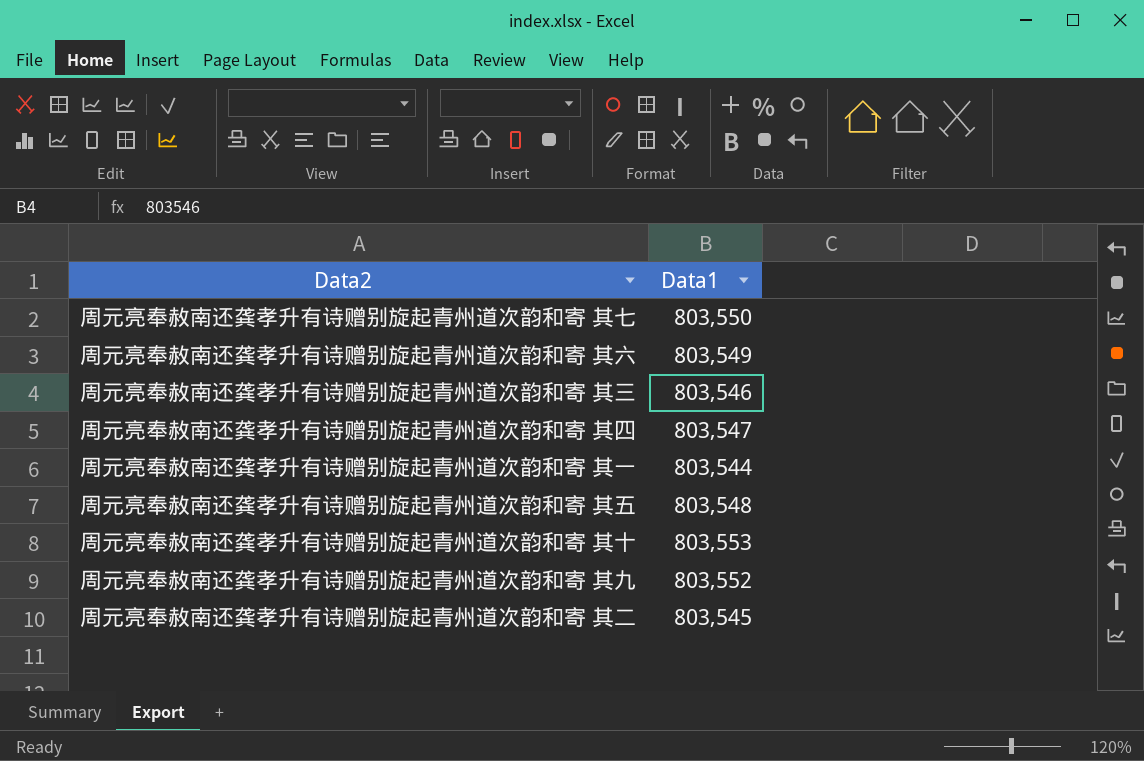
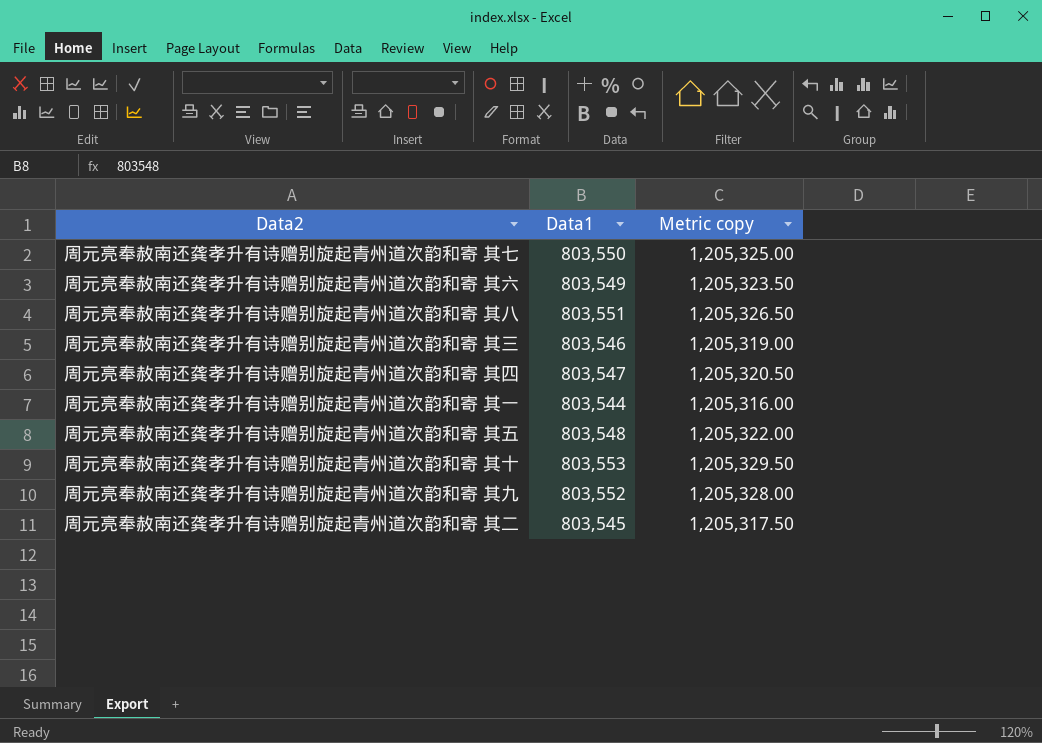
column Metric copy | formula: none -> [Data1] * 1.5
row 周元亮奉赦南还龚孝升有诗赠别旋起青州道次韵和寄 其八: none -> 803,551 | 1,205,326.50

